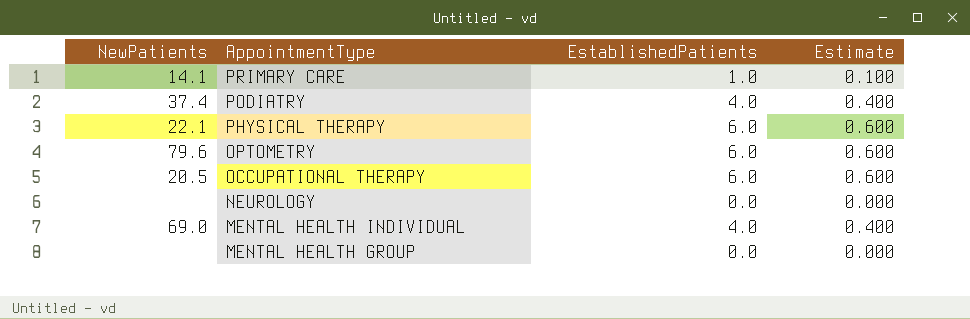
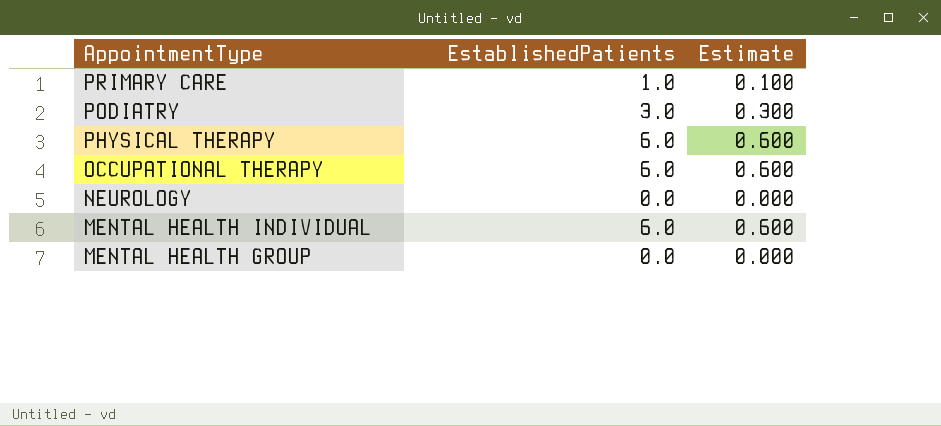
column NewPatients | position: 1 -> none
row OPTOMETRY: 79.6 | 6.0 | 0.600 -> none
PODIATRY | EstablishedPatients: 4.0 -> 3.0
PODIATRY | Estimate: 0.400 -> 0.300
MENTAL HEALTH INDIVIDUAL | EstablishedPatients: 4.0 -> 6.0
MENTAL HEALTH INDIVIDUAL | Estimate: 0.400 -> 0.600

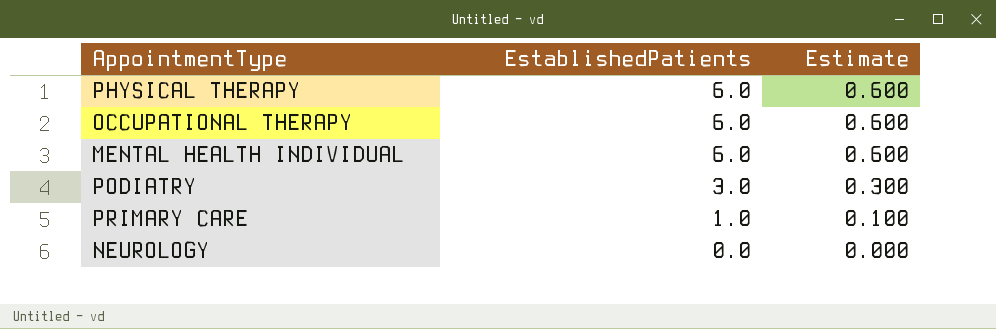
row order: AppointmentType descending -> EstablishedPatients descending
row MENTAL HEALTH GROUP: 0.0 | 0.000 -> none

